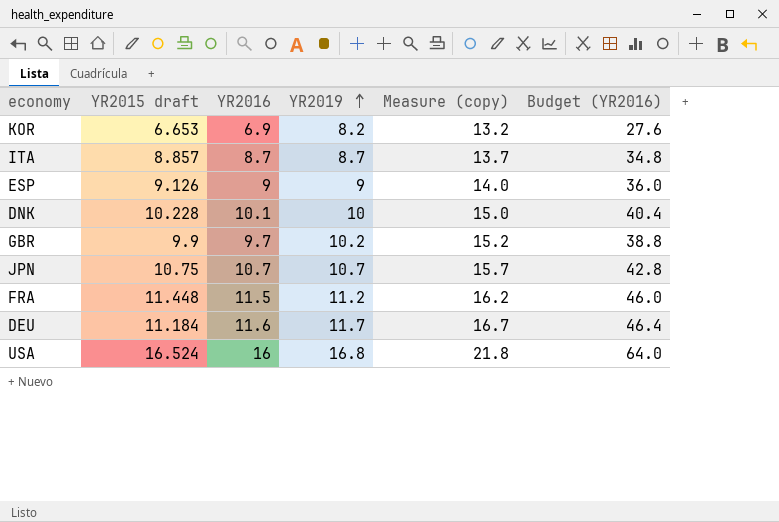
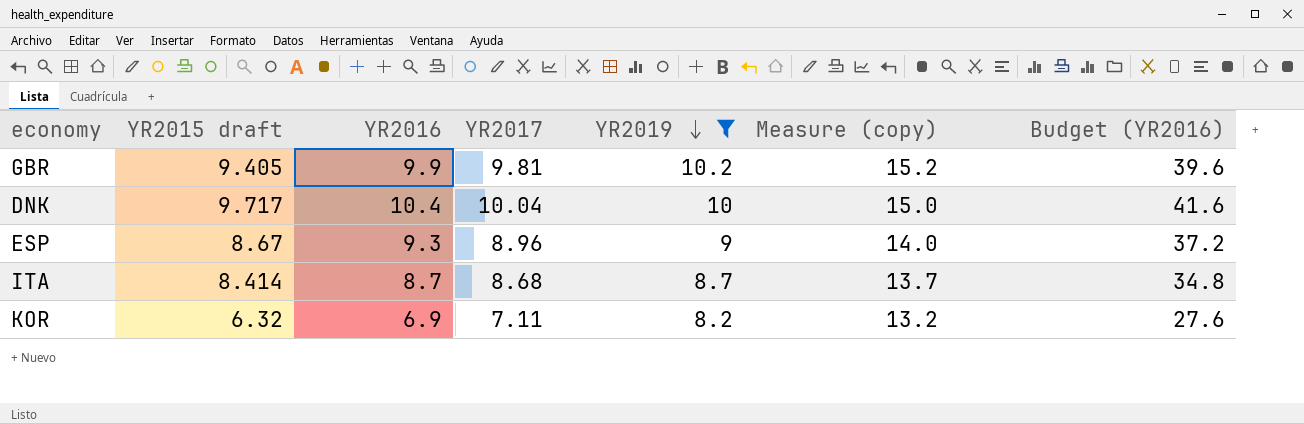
filter: none -> YR2019 <= 10.2
row order: YR2019 ascending -> YR2019 descending
column YR2017 | position: none -> 4
GBR | YR2015 draft: 9.9 -> 9.405
GBR | YR2016: 9.7 -> 9.9
GBR | Budget (YR2016): 38.8 -> 39.6
DNK | YR2015 draft: 10.228 -> 9.717
DNK | YR2016: 10.1 -> 10.4
DNK | Budget (YR2016): 40.4 -> 41.6
ESP | YR2015 draft: 9.126 -> 8.67
ESP | YR2016: 9 -> 9.3
ESP | Budget (YR2016): 36.0 -> 37.2
ITA | YR2015 draft: 8.857 -> 8.414
KOR | YR2015 draft: 6.653 -> 6.32

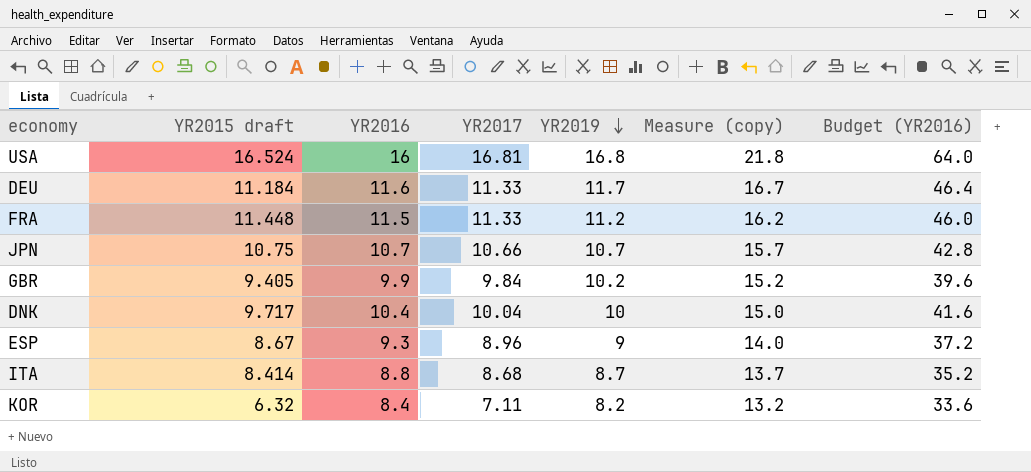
filter: YR2019 <= 10.2 -> none
GBR | YR2017: 9.81 -> 9.84
ITA | YR2016: 8.7 -> 8.8
ITA | Budget (YR2016): 34.8 -> 35.2
KOR | YR2016: 6.9 -> 8.4
KOR | Budget (YR2016): 27.6 -> 33.6

